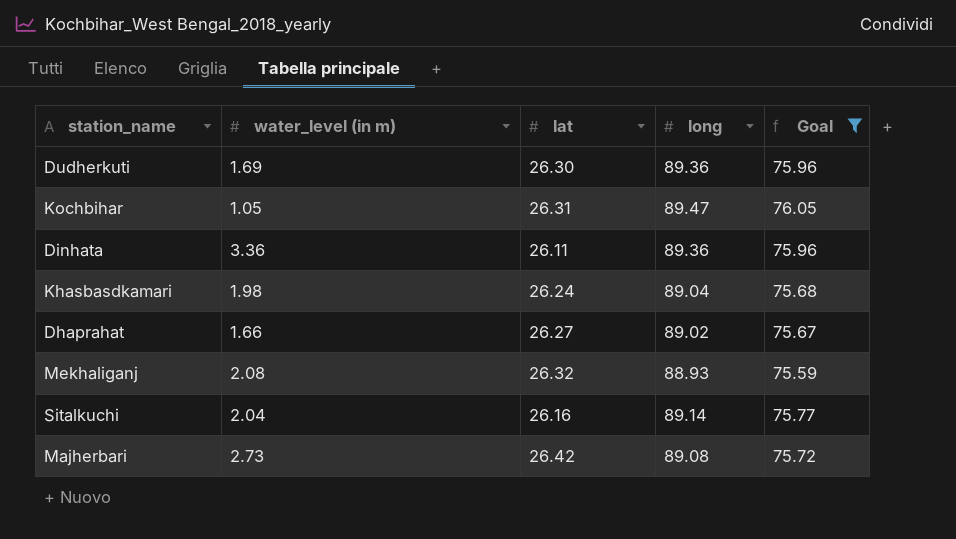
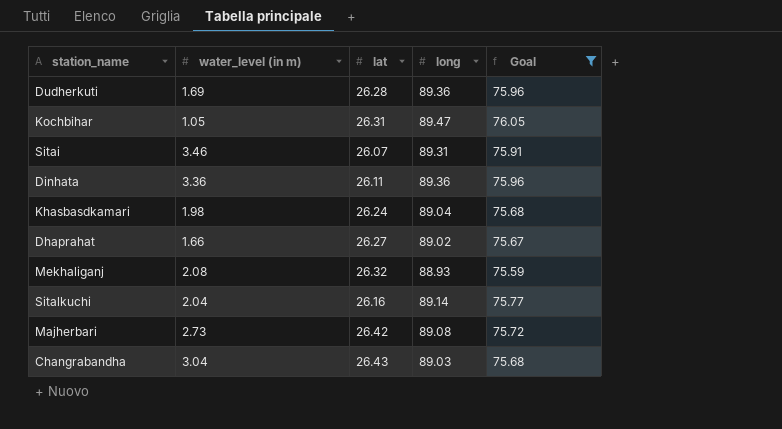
Dudherkuti | lat: 26.30 -> 26.28
row Sitai: none -> 3.46 | 26.07 | 89.31 | 75.91
row Changrabandha: none -> 3.04 | 26.43 | 89.03 | 75.68

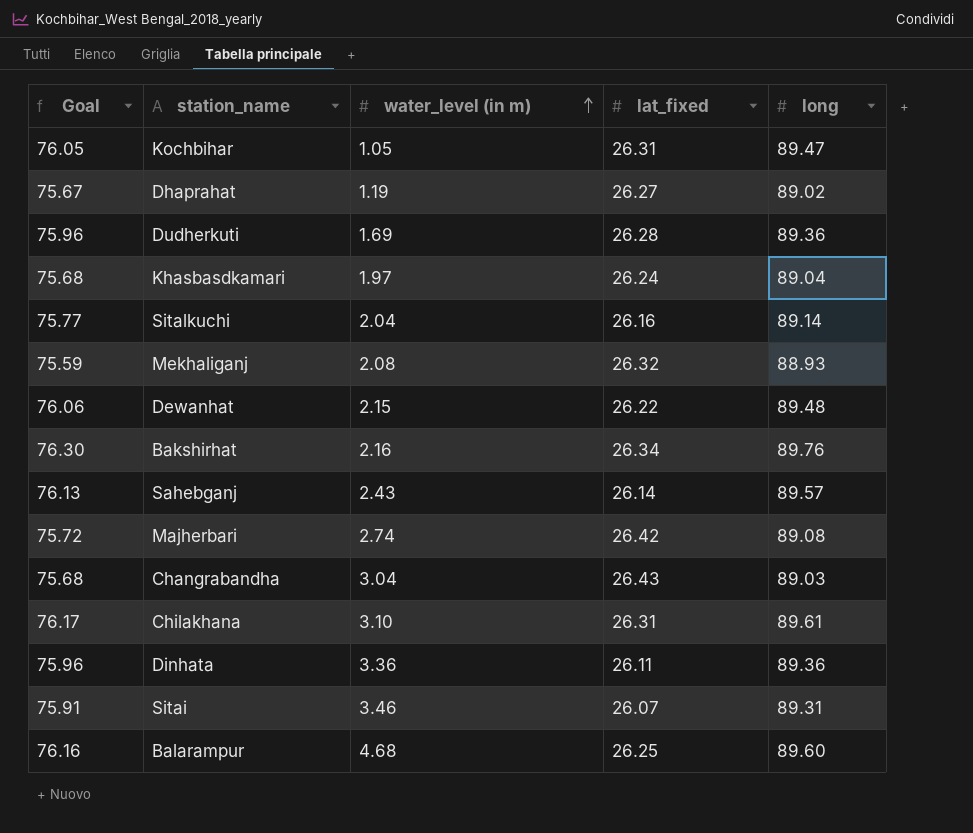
filter: Goal <= 76.05 -> none
row order: none -> water_level (in m) ascending
column Goal | position: 5 -> 1
column name: lat -> lat_fixed
Dhaprahat | water_level (in m): 1.66 -> 1.19
Khasbasdkamari | water_level (in m): 1.98 -> 1.97
Majherbari | water_level (in m): 2.73 -> 2.74

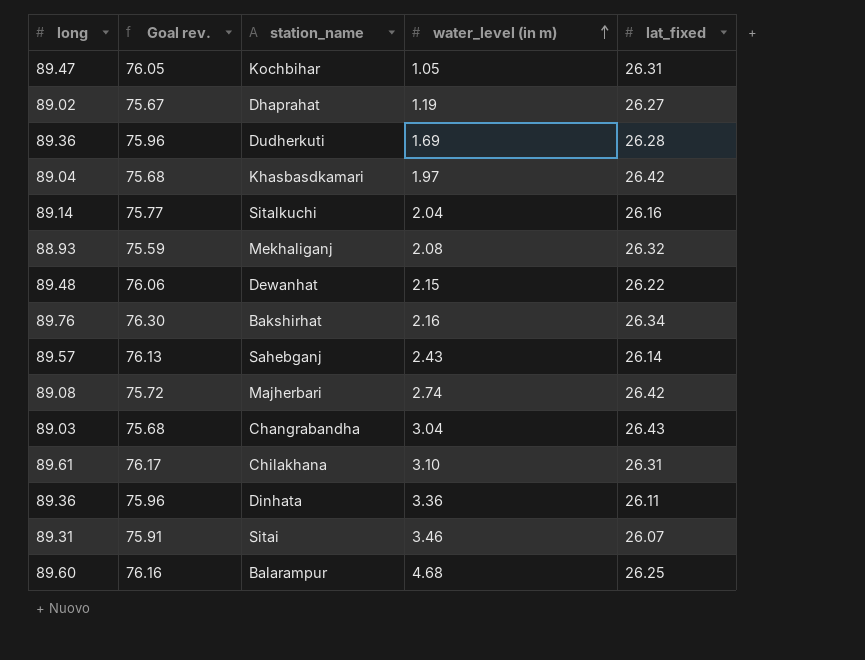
column long | position: 5 -> 1
column name: Goal -> Goal rev.
Khasbasdkamari | lat_fixed: 26.24 -> 26.42

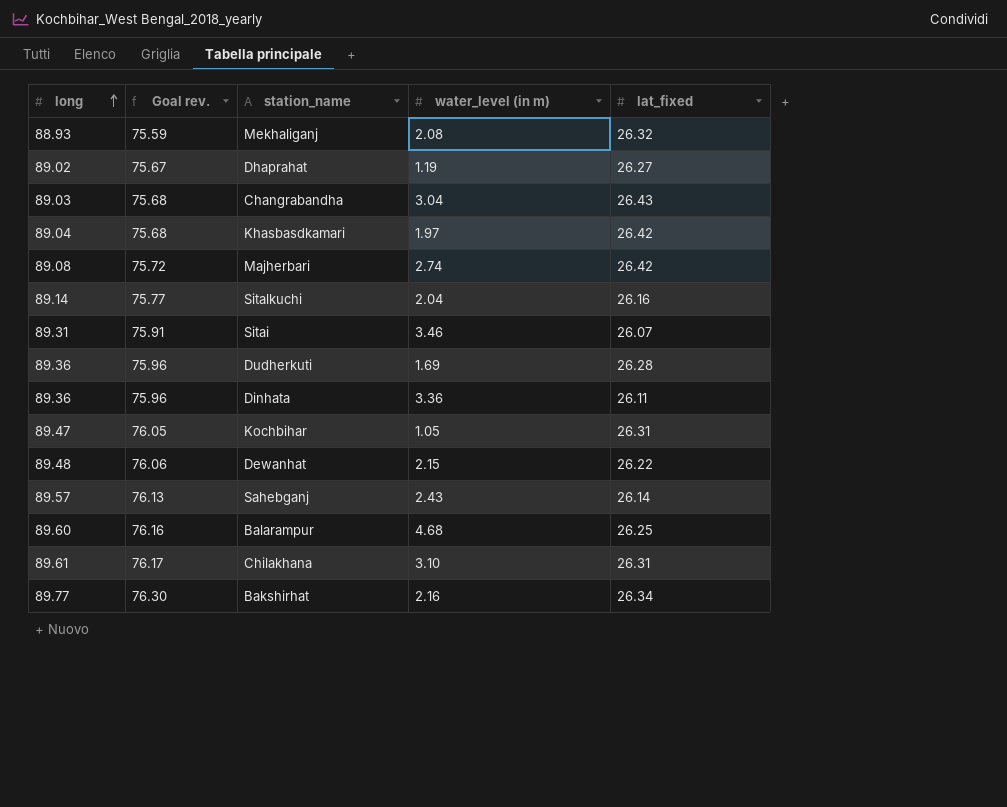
row order: water_level (in m) ascending -> long ascending
Bakshirhat | long: 89.76 -> 89.77

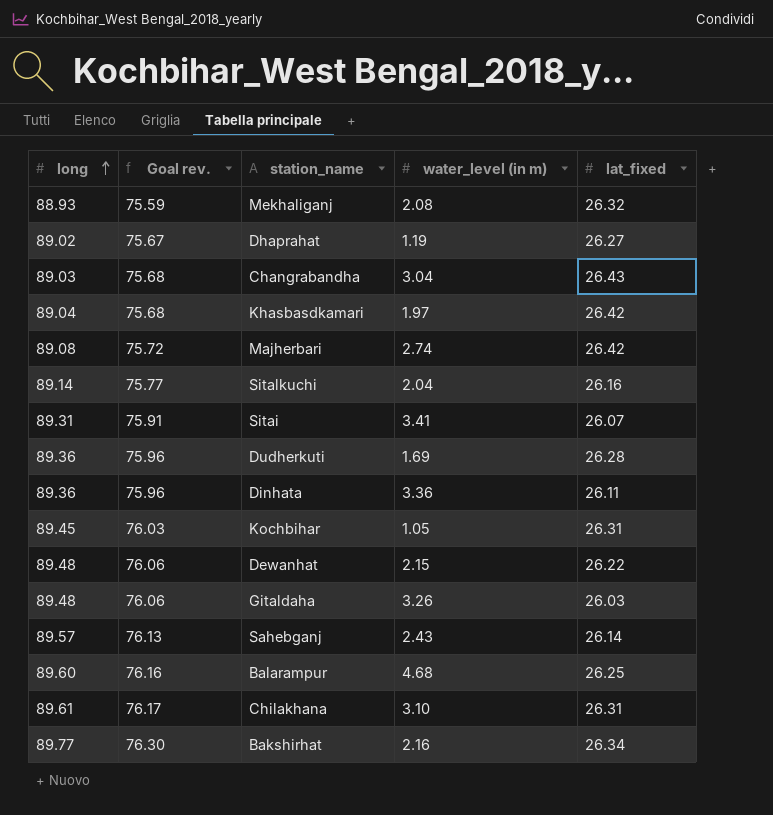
Sitai | water_level (in m): 3.46 -> 3.41
Kochbihar | long: 89.47 -> 89.45
Kochbihar | Goal rev.: 76.05 -> 76.03
row Gitaldaha: none -> 89.48 | 76.06 | 3.26 | 26.03

